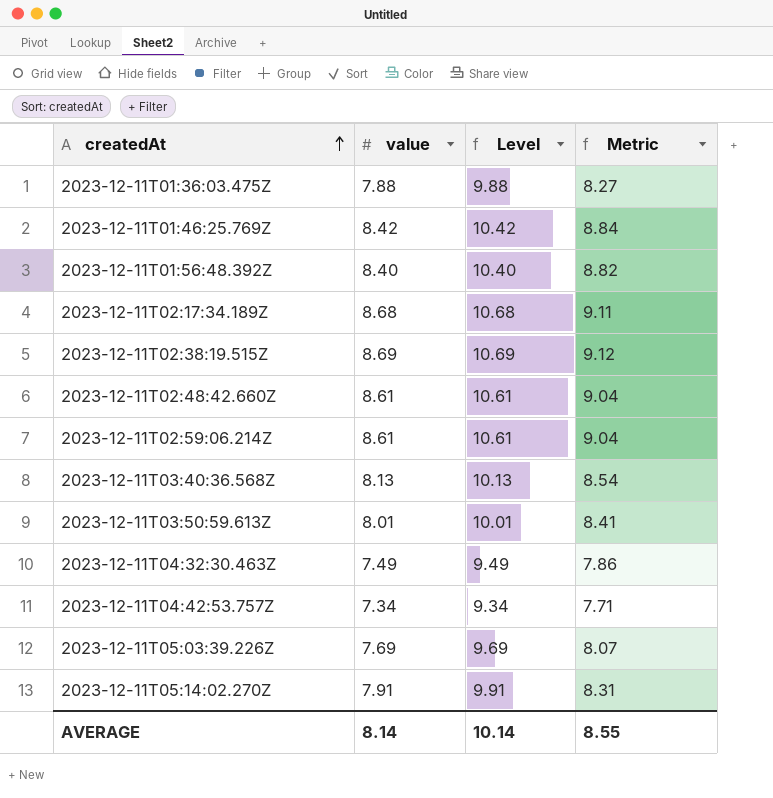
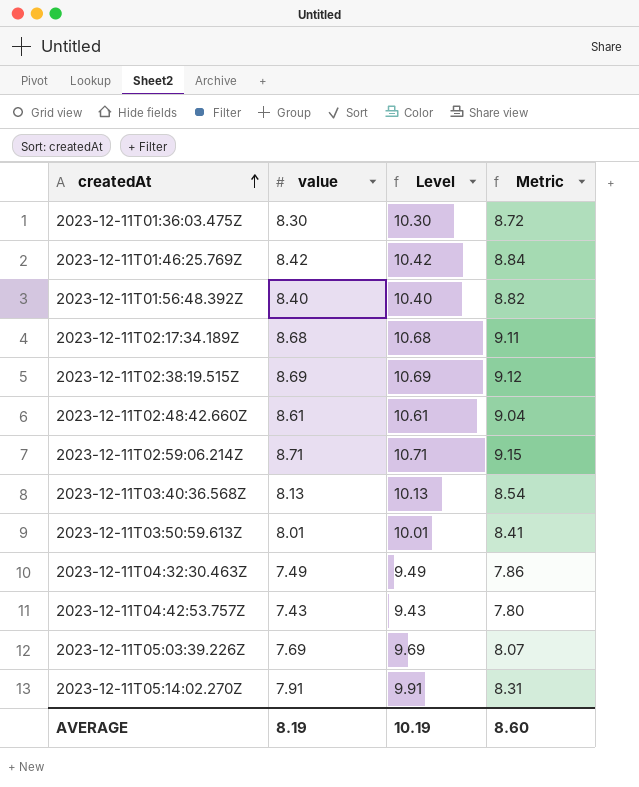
2023-12-11T01:36:03.475Z | value: 7.88 -> 8.30
2023-12-11T01:36:03.475Z | Level: 9.88 -> 10.30
2023-12-11T01:36:03.475Z | Metric: 8.27 -> 8.72
2023-12-11T02:59:06.214Z | value: 8.61 -> 8.71
2023-12-11T02:59:06.214Z | Level: 10.61 -> 10.71
2023-12-11T02:59:06.214Z | Metric: 9.04 -> 9.15
2023-12-11T04:42:53.757Z | value: 7.34 -> 7.43
2023-12-11T04:42:53.757Z | Level: 9.34 -> 9.43
2023-12-11T04:42:53.757Z | Metric: 7.71 -> 7.80
AVERAGE | value: 8.14 -> 8.19
AVERAGE | Level: 10.14 -> 10.19
AVERAGE | Metric: 8.55 -> 8.60

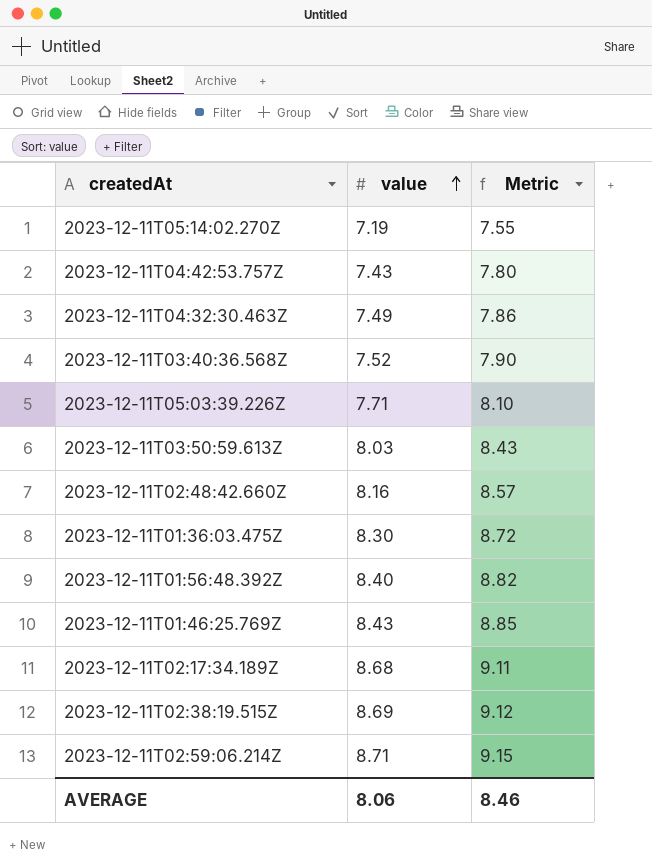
row order: createdAt ascending -> value ascending
column Level | formula: [value] + 2 -> none
2023-12-11T05:14:02.270Z | value: 7.91 -> 7.19
2023-12-11T05:14:02.270Z | Metric: 8.31 -> 7.55
2023-12-11T03:40:36.568Z | value: 8.13 -> 7.52
2023-12-11T03:40:36.568Z | Metric: 8.54 -> 7.90
2023-12-11T05:03:39.226Z | value: 7.69 -> 7.71
2023-12-11T05:03:39.226Z | Metric: 8.07 -> 8.10
2023-12-11T03:50:59.613Z | value: 8.01 -> 8.03
2023-12-11T03:50:59.613Z | Metric: 8.41 -> 8.43
2023-12-11T02:48:42.660Z | value: 8.61 -> 8.16
2023-12-11T02:48:42.660Z | Metric: 9.04 -> 8.57
2023-12-11T01:46:25.769Z | value: 8.42 -> 8.43
2023-12-11T01:46:25.769Z | Metric: 8.84 -> 8.85
AVERAGE | value: 8.19 -> 8.06
AVERAGE | Metric: 8.60 -> 8.46

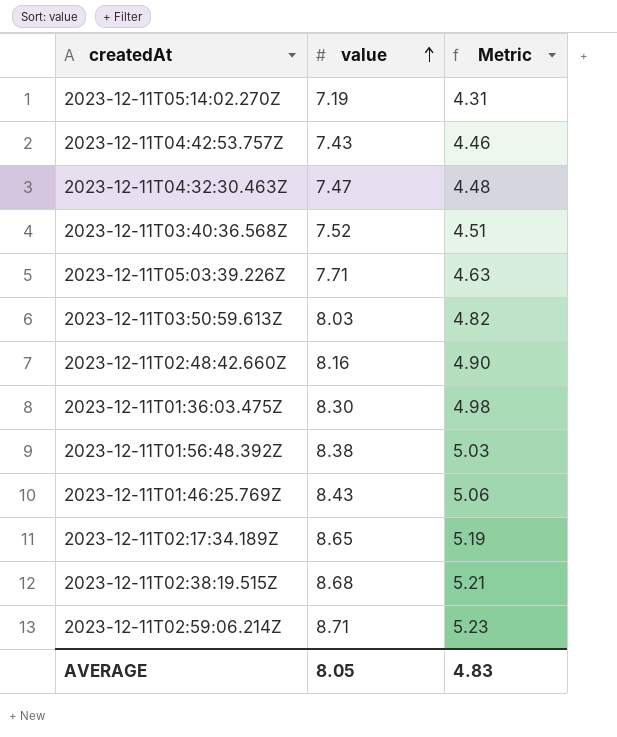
column Metric | formula: [value] * 1.05 -> [value] * 0.6
2023-12-11T04:32:30.463Z | value: 7.49 -> 7.47
2023-12-11T01:56:48.392Z | value: 8.40 -> 8.38
2023-12-11T02:17:34.189Z | value: 8.68 -> 8.65
2023-12-11T02:38:19.515Z | value: 8.69 -> 8.68
AVERAGE | value: 8.06 -> 8.05
AVERAGE | Metric: 8.46 -> 4.83

